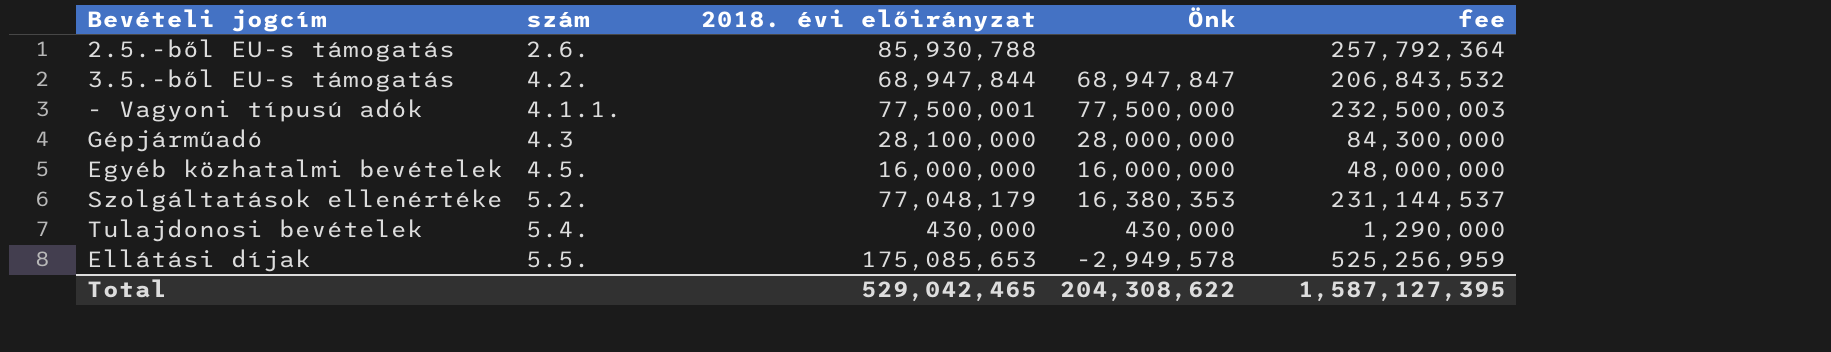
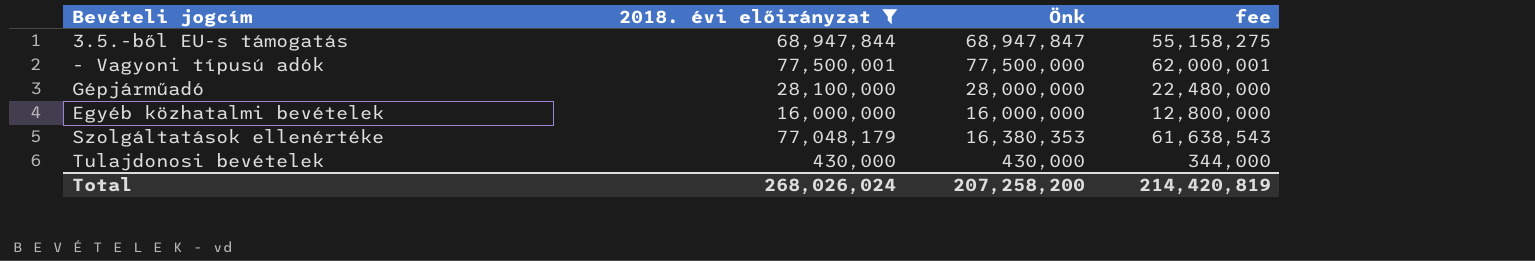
filter: none -> 2018. évi előirányzat <= 77,500,001
column szám | position: 2 -> none
column fee | formula: [2018. évi előirányzat] * 3 -> [2018. évi előirányzat] * 0.8
Total | 2018. évi előirányzat: 529,042,465 -> 268,026,024
Total | Önk: 204,308,622 -> 207,258,200
Total | fee: 1,587,127,395 -> 214,420,819

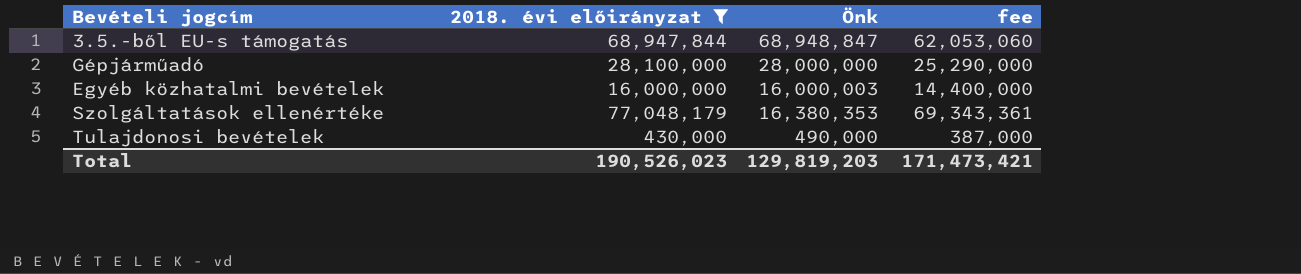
column fee | formula: [2018. évi előirányzat] * 0.8 -> [2018. évi előirányzat] * 0.9
row - Vagyoni típusú adók: 77,500,001 | 77,500,000 | 62,000,001 -> none
3.5.-ből EU-s támogatás | Önk: 68,947,847 -> 68,948,847
Egyéb közhatalmi bevételek | Önk: 16,000,000 -> 16,000,003
Tulajdonosi bevételek | Önk: 430,000 -> 490,000
Total | 2018. évi előirányzat: 268,026,024 -> 190,526,023
Total | Önk: 207,258,200 -> 129,819,203
Total | fee: 214,420,819 -> 171,473,421

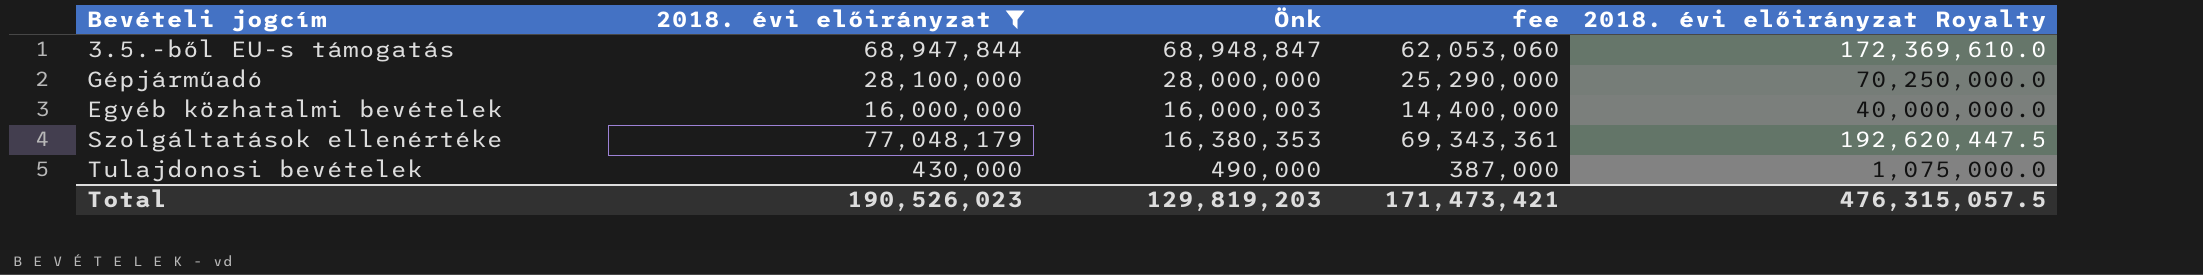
column 2018. évi előirányzat Royalty | formula: none -> [2018. évi előirányzat] * 2.5

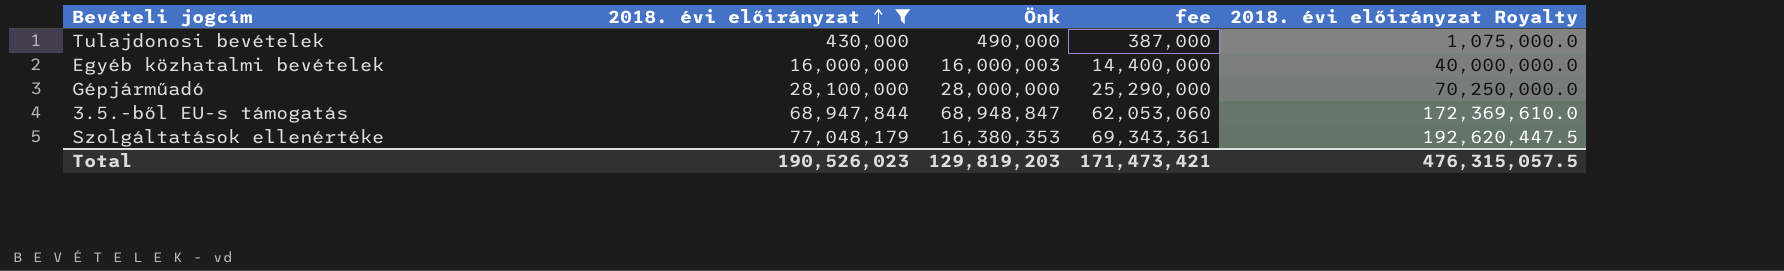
row order: none -> 2018. évi előirányzat ascending

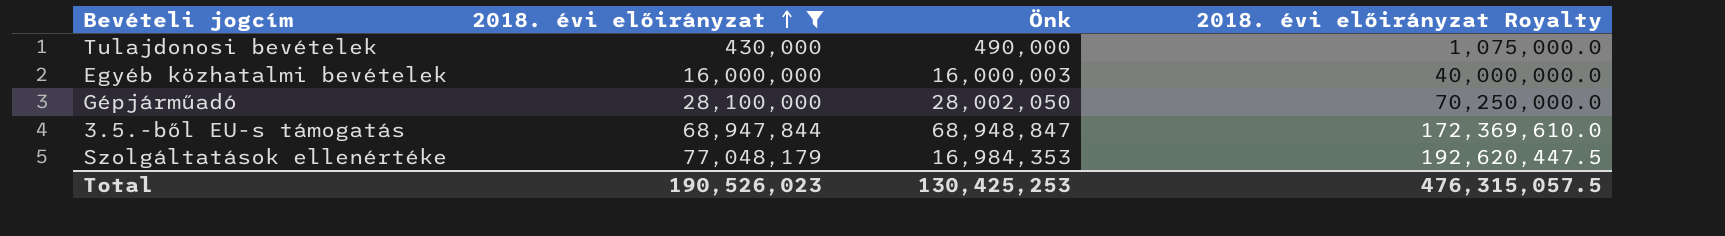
column fee | formula: [2018. évi előirányzat] * 0.9 -> none
Gépjárműadó | Önk: 28,000,000 -> 28,002,050
Szolgáltatások ellenértéke | Önk: 16,380,353 -> 16,984,353
Total | Önk: 129,819,203 -> 130,425,253

